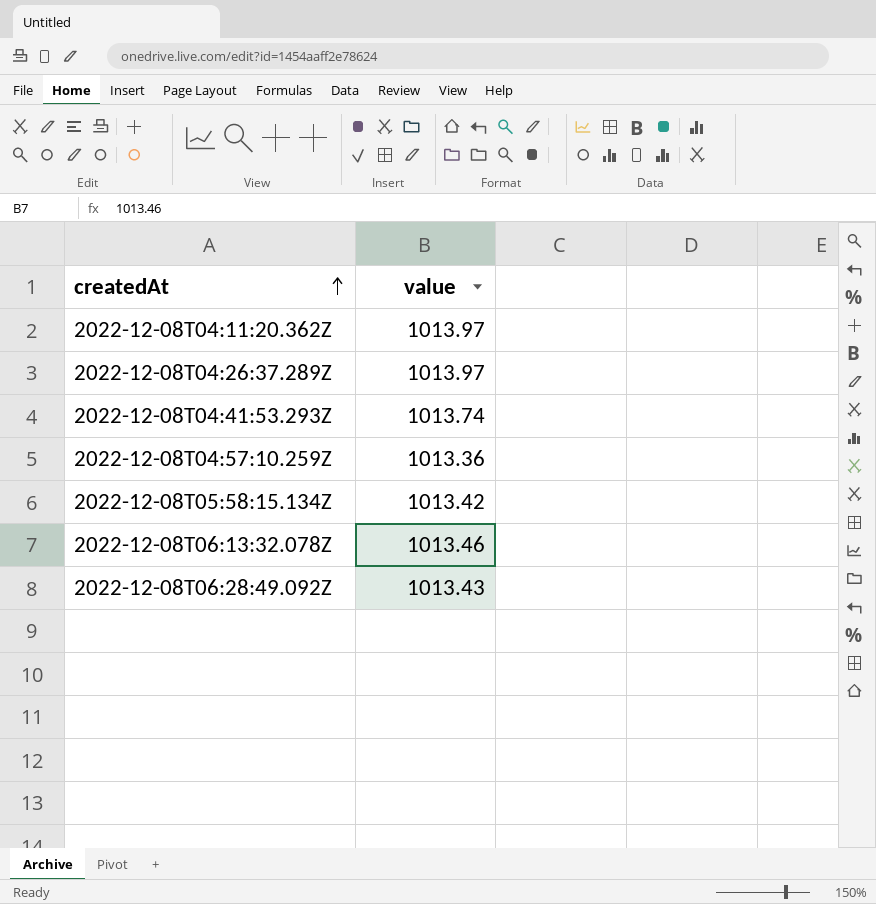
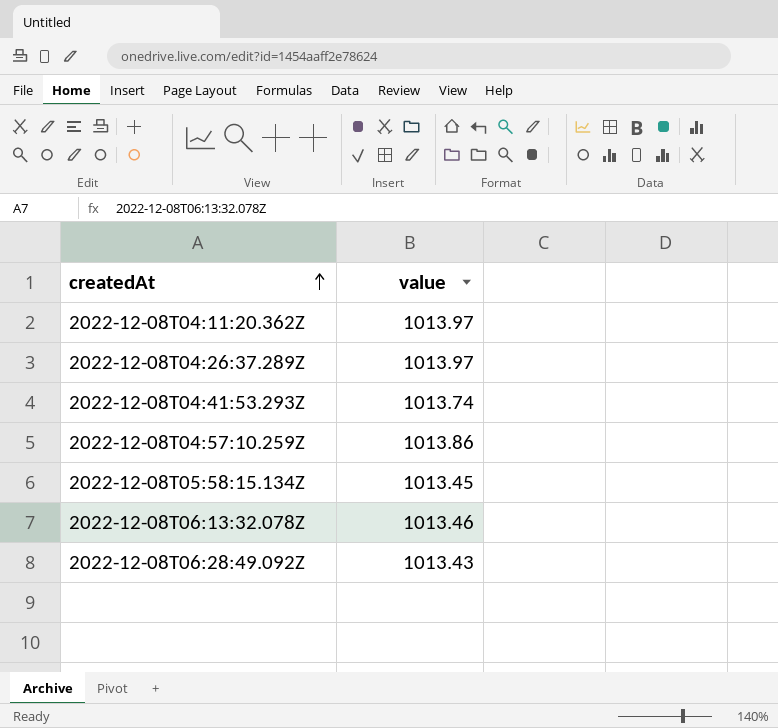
2022-12-08T04:57:10.259Z | value: 1013.36 -> 1013.86
2022-12-08T05:58:15.134Z | value: 1013.42 -> 1013.45

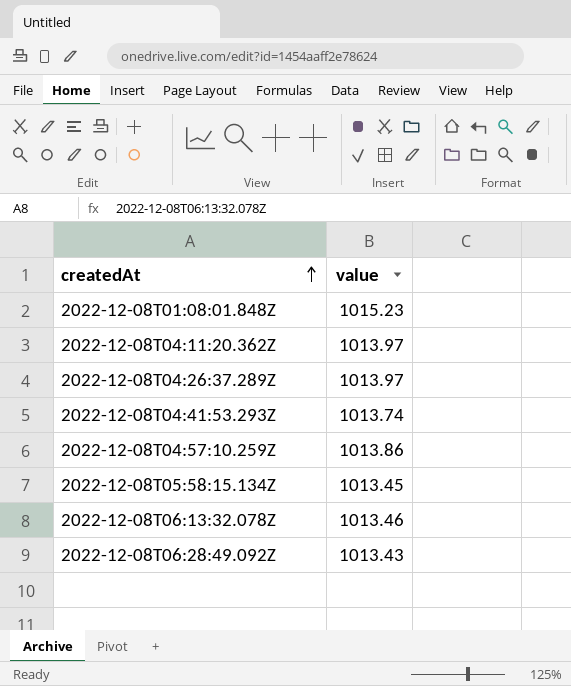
row 2022-12-08T01:08:01.848Z: none -> 1015.23

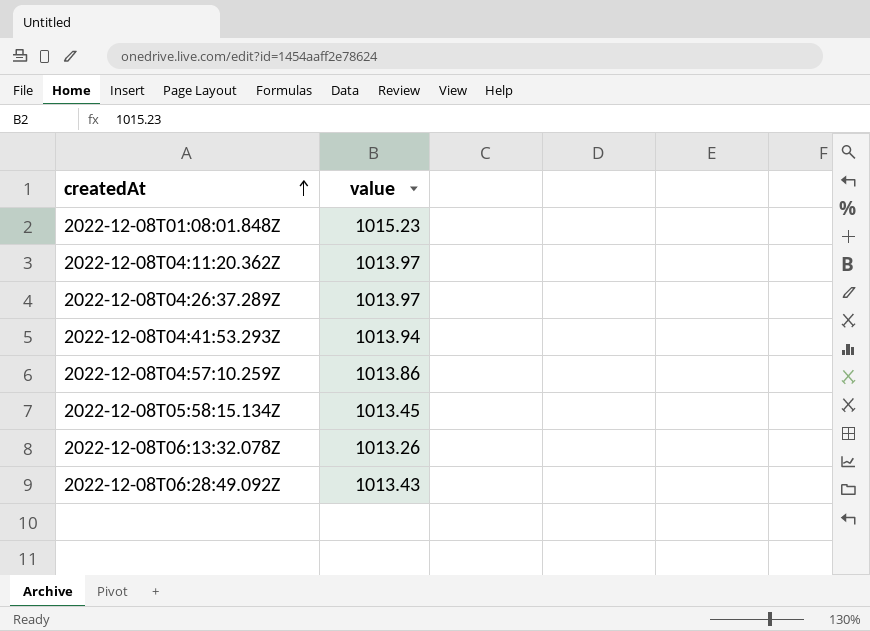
2022-12-08T04:41:53.293Z | value: 1013.74 -> 1013.94
2022-12-08T06:13:32.078Z | value: 1013.46 -> 1013.26

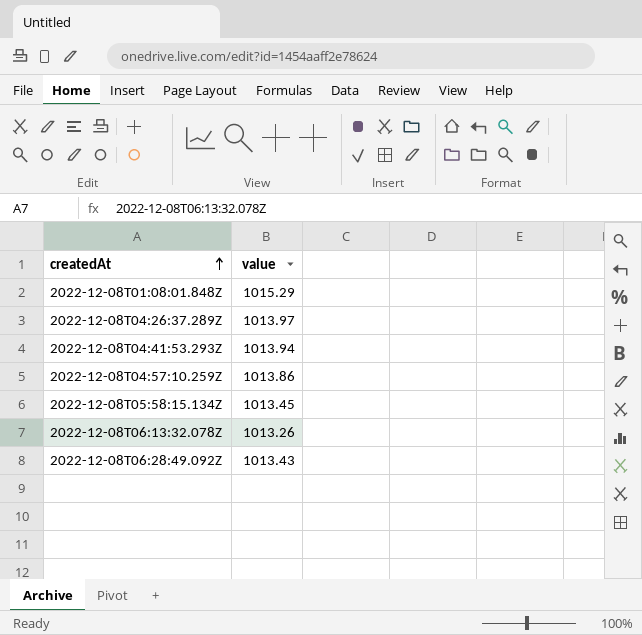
row 2022-12-08T04:11:20.362Z: 1013.97 -> none
2022-12-08T01:08:01.848Z | value: 1015.23 -> 1015.29

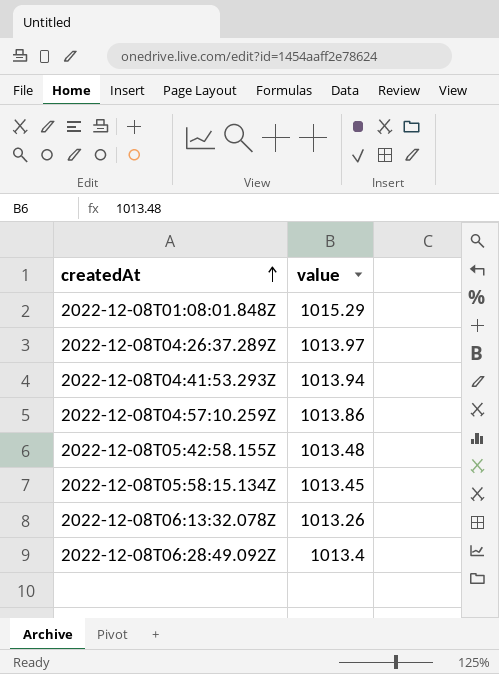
row 2022-12-08T05:42:58.155Z: none -> 1013.48
2022-12-08T06:28:49.092Z | value: 1013.43 -> 1013.4

